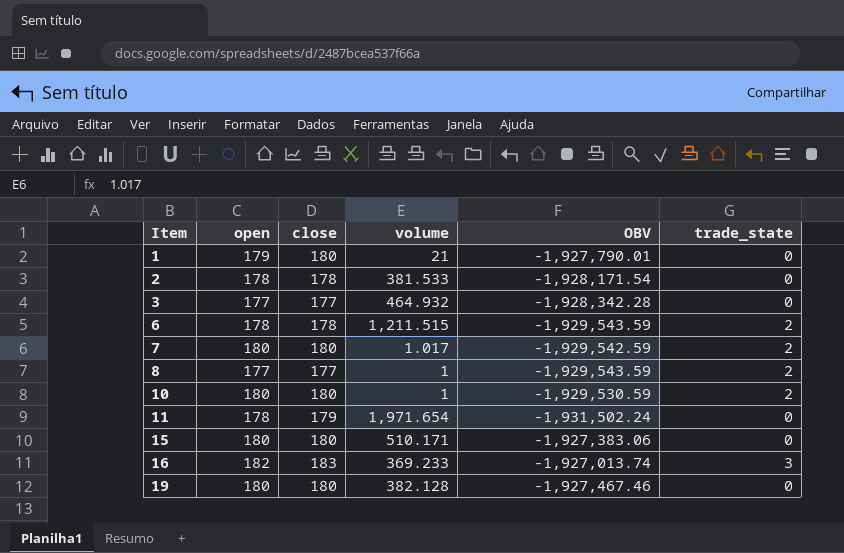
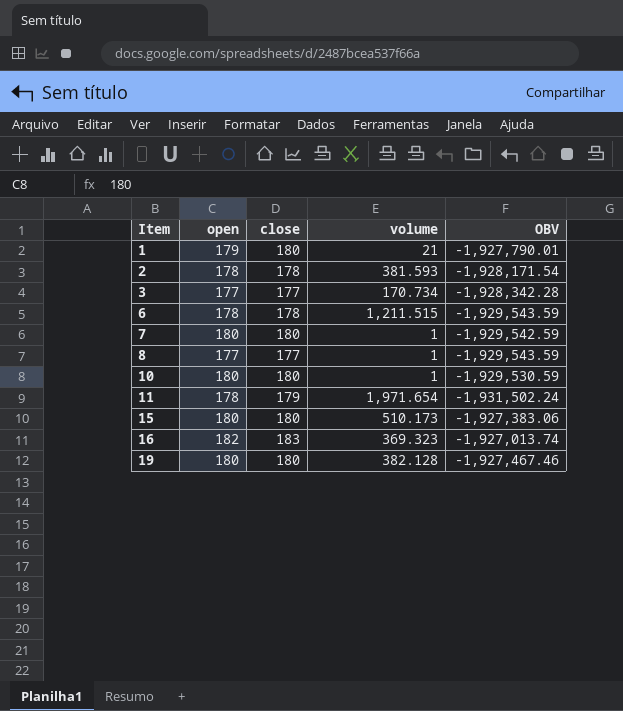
column trade_state | position: 6 -> none
2 | volume: 381.533 -> 381.593
3 | volume: 464.932 -> 170.734
7 | volume: 1.017 -> 1
15 | volume: 510.171 -> 510.173
16 | volume: 369.233 -> 369.323

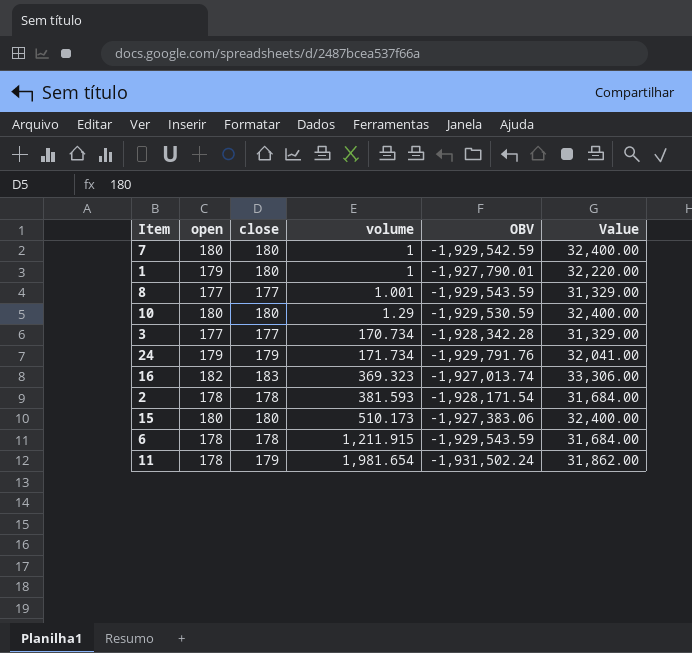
row order: Item ascending -> volume ascending
column Value | formula: none -> [open] * [close]
row 19: 180 | 180 | 382.128 | -1,927,467.46 -> none
1 | volume: 21 -> 1
8 | volume: 1 -> 1.001
10 | volume: 1 -> 1.29
row 24: none -> 179 | 179 | 171.734 | -1,929,791.76 | 32,041.00
6 | volume: 1,211.515 -> 1,211.915
11 | volume: 1,971.654 -> 1,981.654

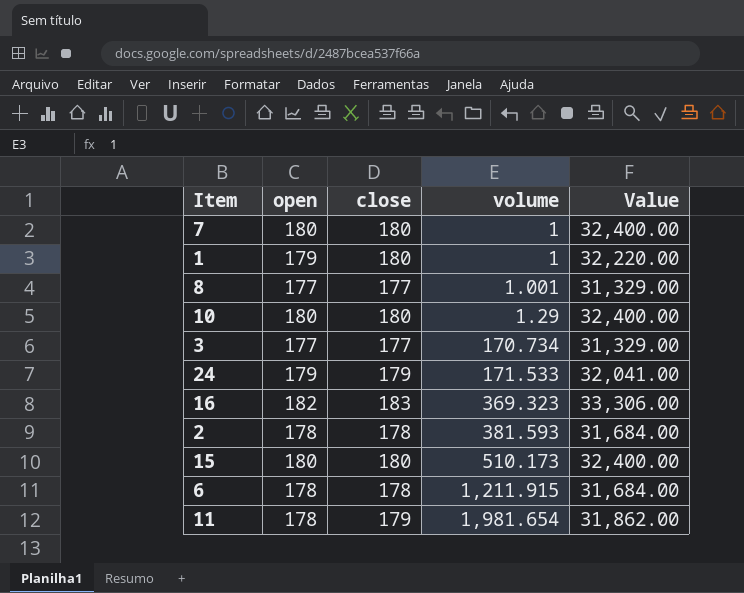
column OBV | position: 5 -> none
24 | volume: 171.734 -> 171.533

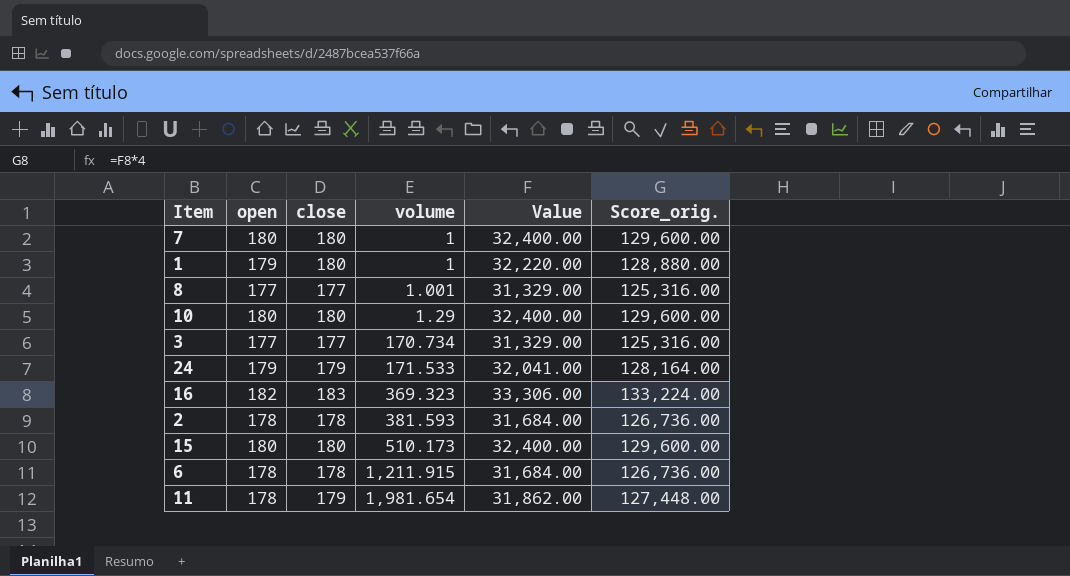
column Score_orig. | formula: none -> [Value] * 4

